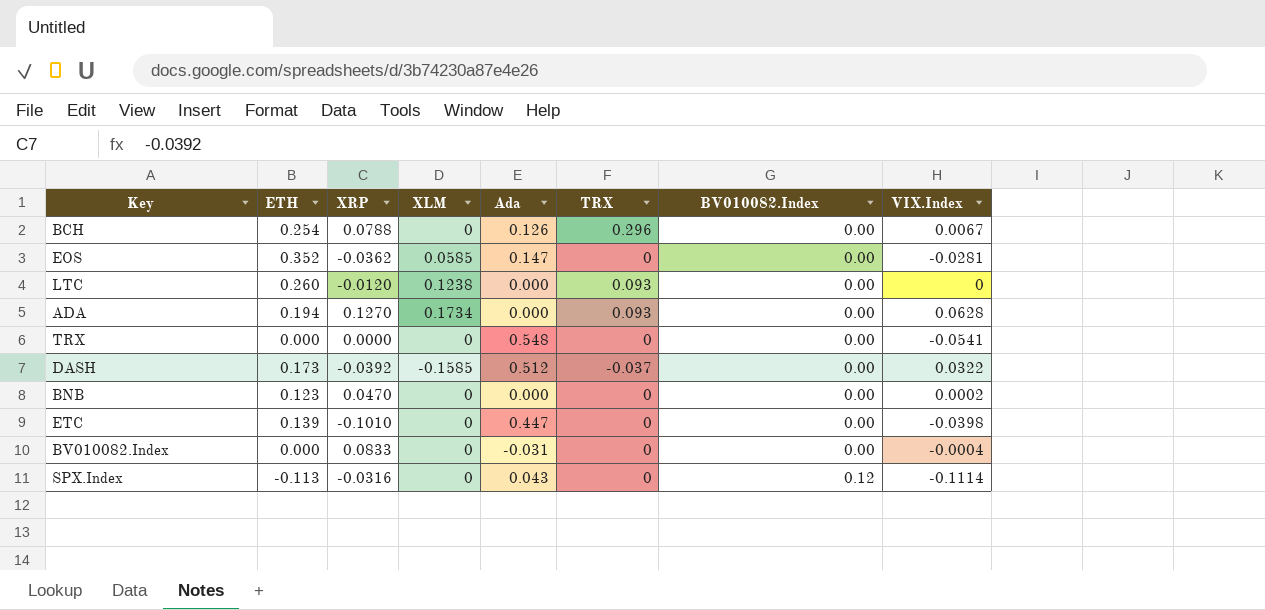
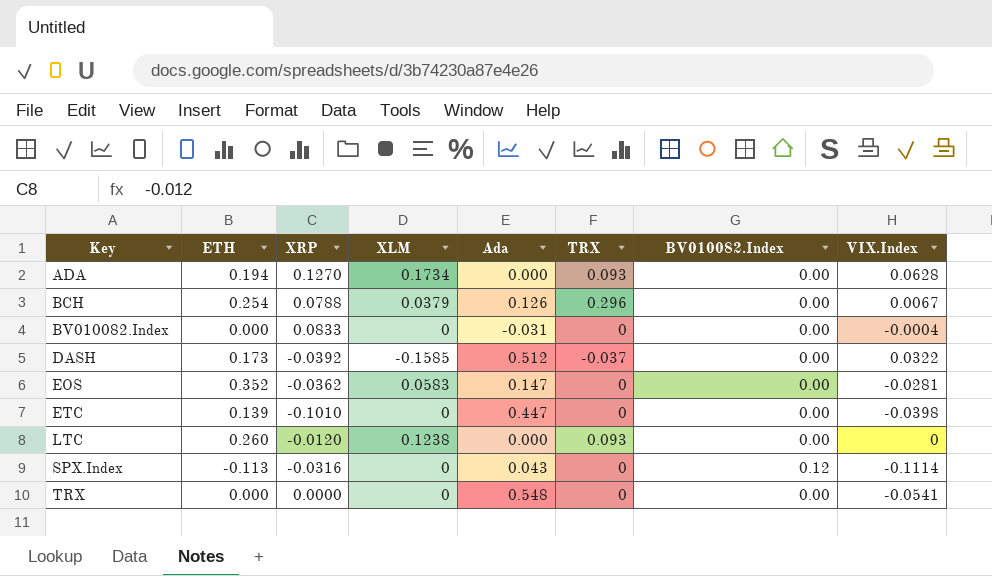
row order: BV010082.Index ascending -> Key ascending
row BNB: 0.123 | 0.0470 | 0 | 0.000 | 0 | 0.00 | 0.0002 -> none
BCH | XLM: 0 -> 0.0379
EOS | XLM: 0.0585 -> 0.0583

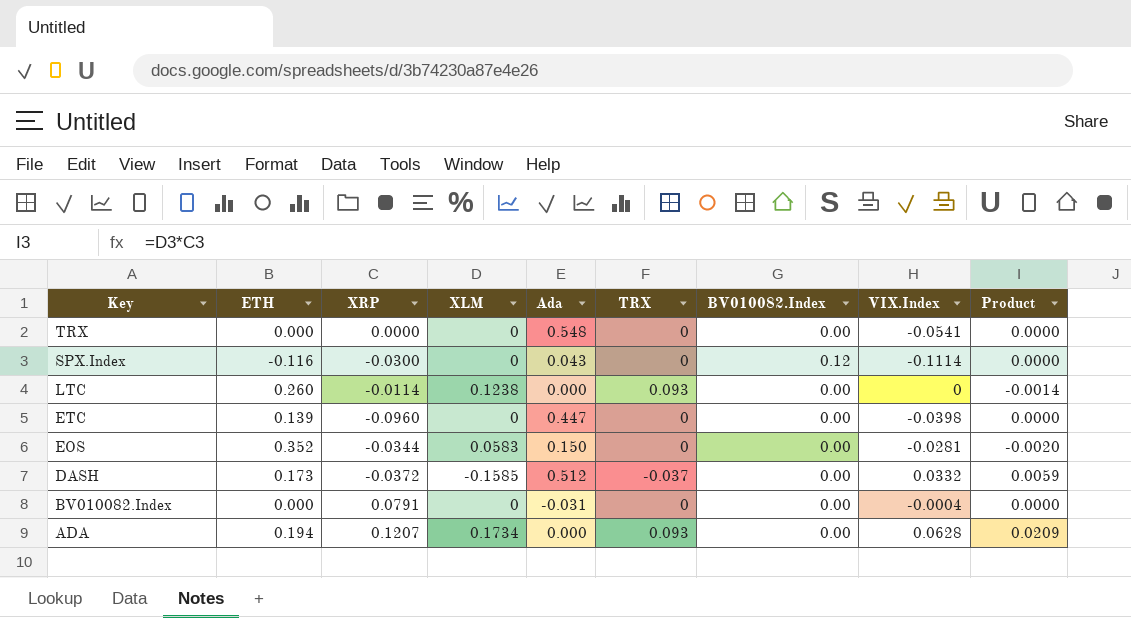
row order: Key ascending -> Key descending
column Product | formula: none -> [XRP] * [XLM]
row BCH: 0.254 | 0.0788 | 0.0379 | 0.126 | 0.296 | 0.00 | 0.0067 -> none
SPX.Index | ETH: -0.113 -> -0.116
SPX.Index | XRP: -0.0316 -> -0.0300
LTC | XRP: -0.0120 -> -0.0114
ETC | XRP: -0.1010 -> -0.0960
EOS | XRP: -0.0362 -> -0.0344
EOS | Ada: 0.147 -> 0.150
DASH | XRP: -0.0392 -> -0.0372
DASH | VIX.Index: 0.0322 -> 0.0332
BV010082.Index | XRP: 0.0833 -> 0.0791
ADA | XRP: 0.1270 -> 0.1207

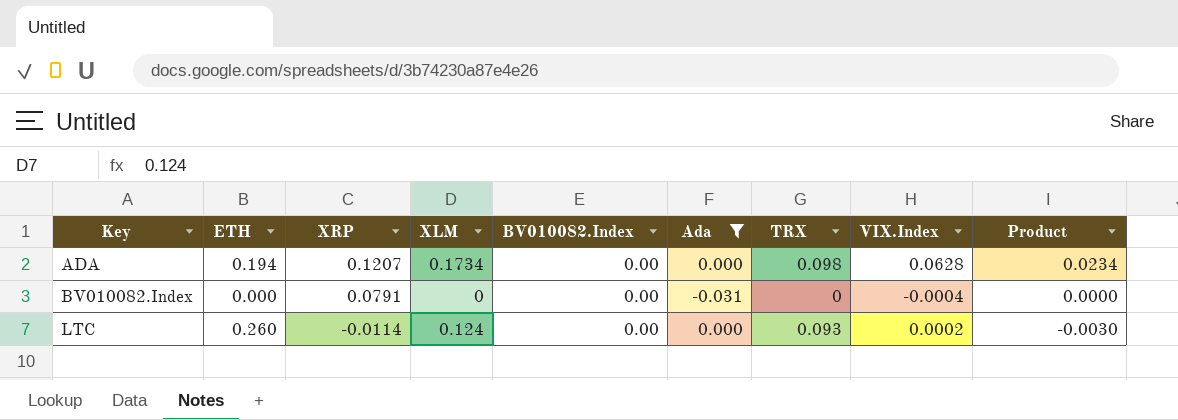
filter: none -> Ada <= 0.000
row order: Key descending -> Key ascending
column BV010082.Index | position: 7 -> 5
column Product | formula: [XRP] * [XLM] -> [ETH] * [XRP]
ADA | TRX: 0.093 -> 0.098
LTC | XLM: 0.1238 -> 0.124
LTC | VIX.Index: 0 -> 0.0002

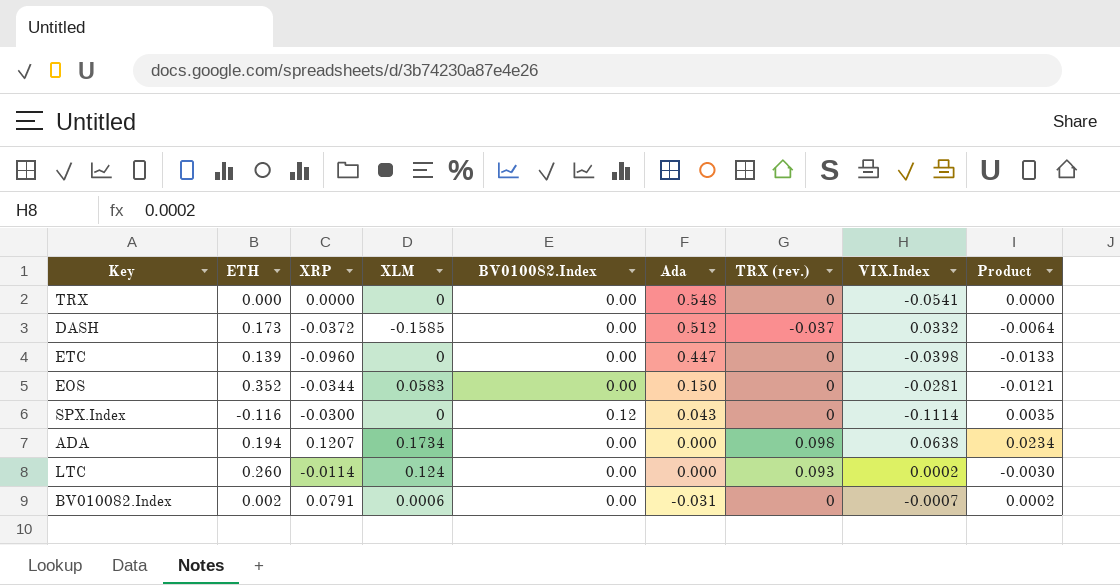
filter: Ada <= 0.000 -> none
row order: Key ascending -> Ada descending
column name: TRX -> TRX (rev.)
ADA | VIX.Index: 0.0628 -> 0.0638
BV010082.Index | ETH: 0.000 -> 0.002
BV010082.Index | XLM: 0 -> 0.0006
BV010082.Index | VIX.Index: -0.0004 -> -0.0007
BV010082.Index | Product: 0.0000 -> 0.0002

